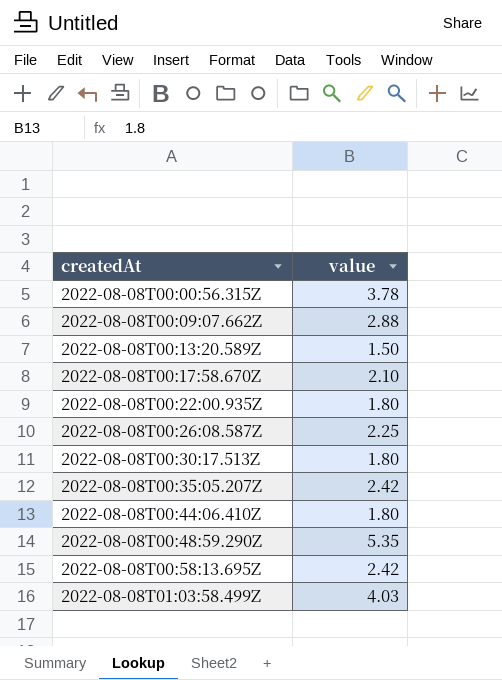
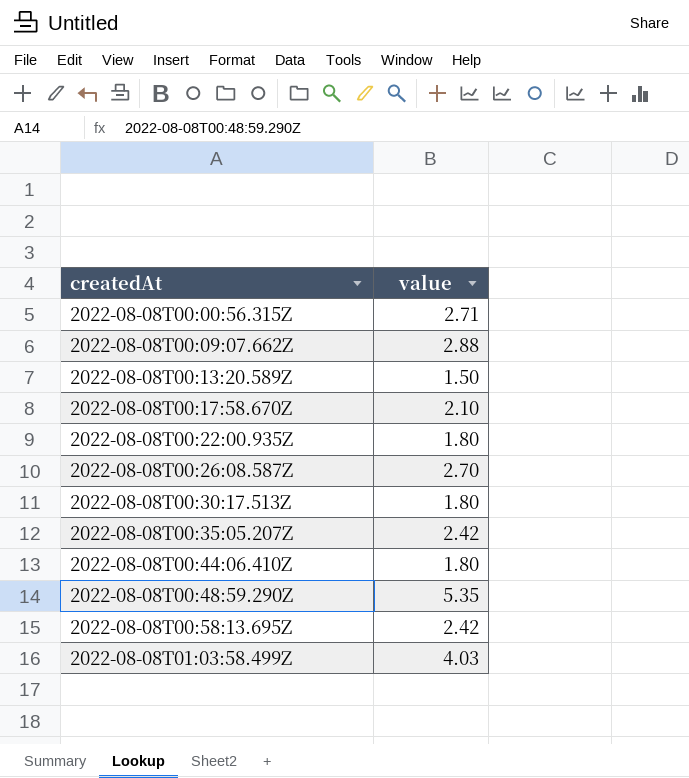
2022-08-08T00:00:56.315Z | value: 3.78 -> 2.71
2022-08-08T00:26:08.587Z | value: 2.25 -> 2.70

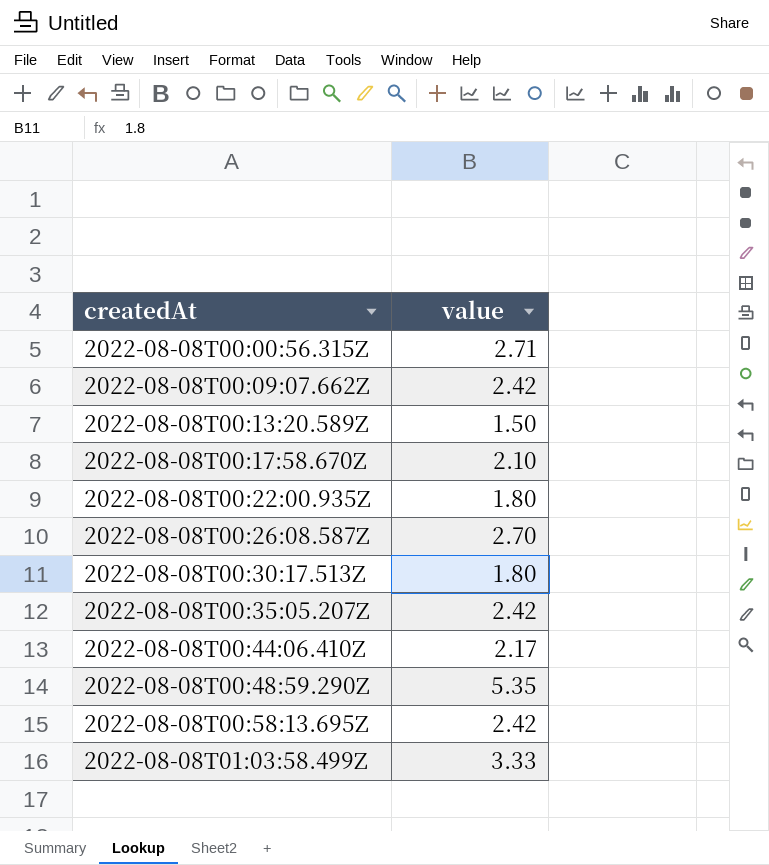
2022-08-08T00:09:07.662Z | value: 2.88 -> 2.42
2022-08-08T00:44:06.410Z | value: 1.80 -> 2.17
2022-08-08T01:03:58.499Z | value: 4.03 -> 3.33

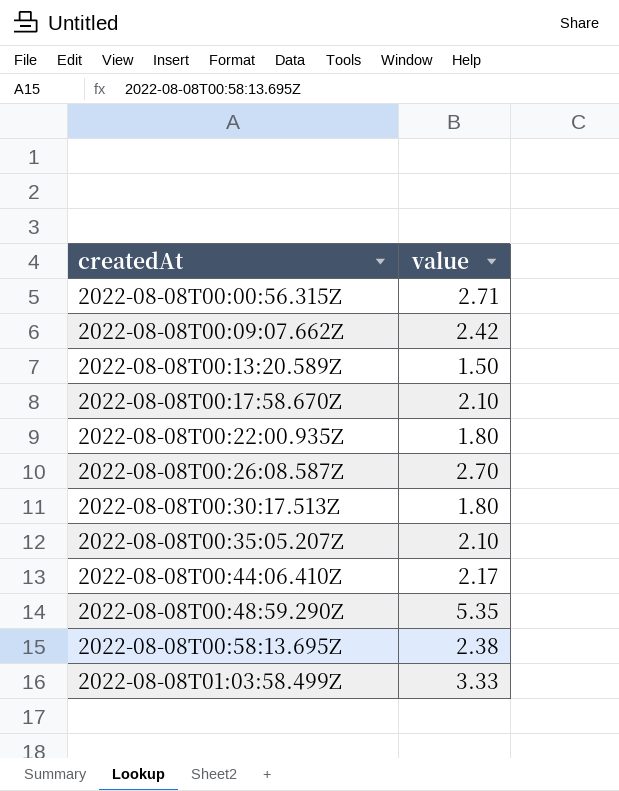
2022-08-08T00:35:05.207Z | value: 2.42 -> 2.10
2022-08-08T00:58:13.695Z | value: 2.42 -> 2.38

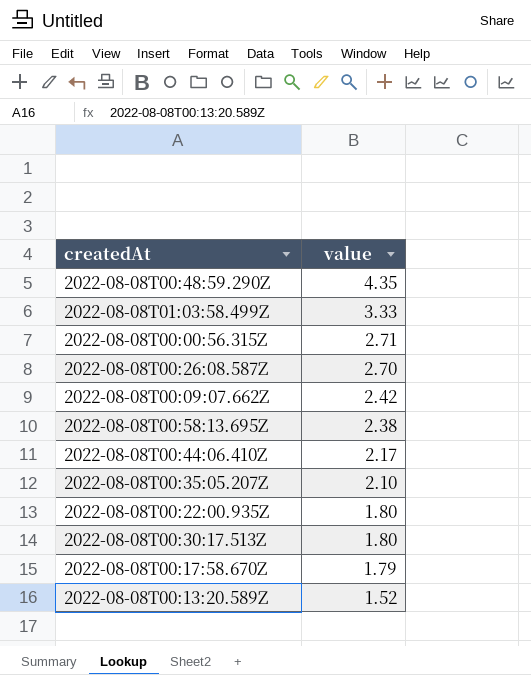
row order: createdAt ascending -> value descending
2022-08-08T00:48:59.290Z | value: 5.35 -> 4.35
2022-08-08T00:17:58.670Z | value: 2.10 -> 1.79
2022-08-08T00:13:20.589Z | value: 1.50 -> 1.52

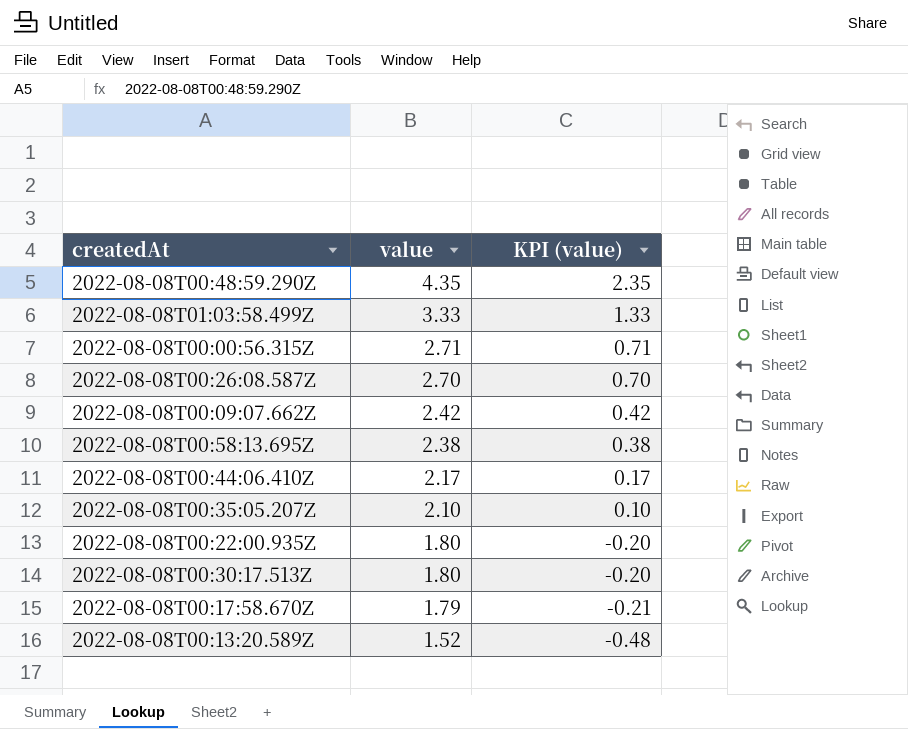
column KPI (value) | formula: none -> [value] - 2

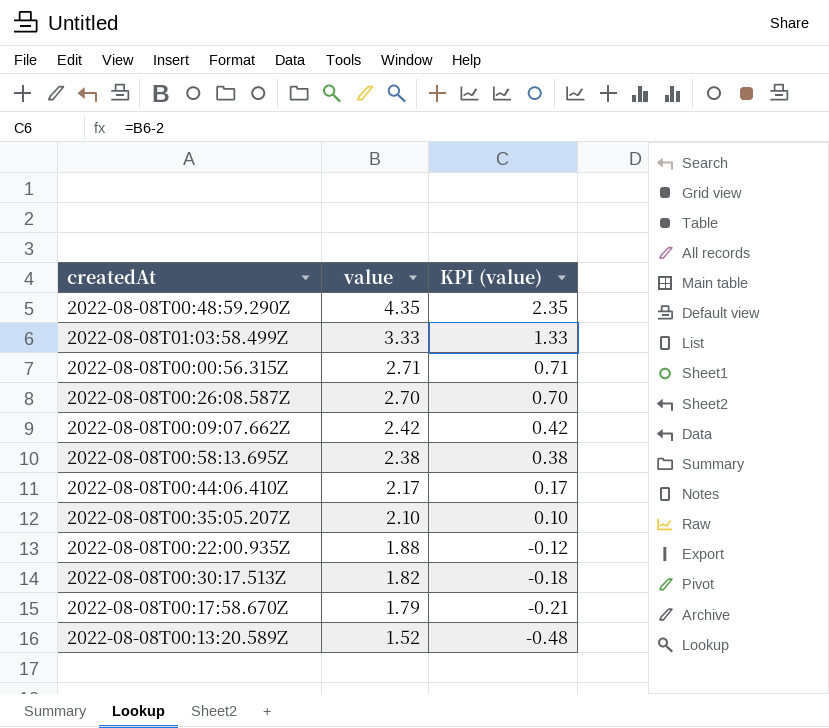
2022-08-08T00:22:00.935Z | value: 1.80 -> 1.88
2022-08-08T00:22:00.935Z | KPI (value): -0.20 -> -0.12
2022-08-08T00:30:17.513Z | value: 1.80 -> 1.82
2022-08-08T00:30:17.513Z | KPI (value): -0.20 -> -0.18

